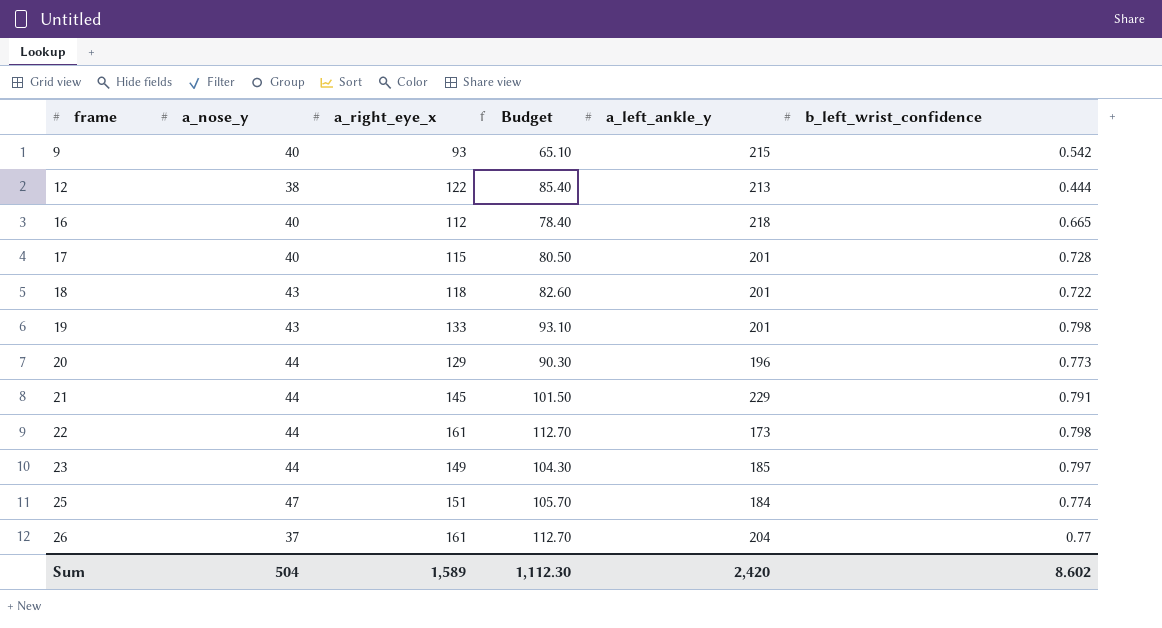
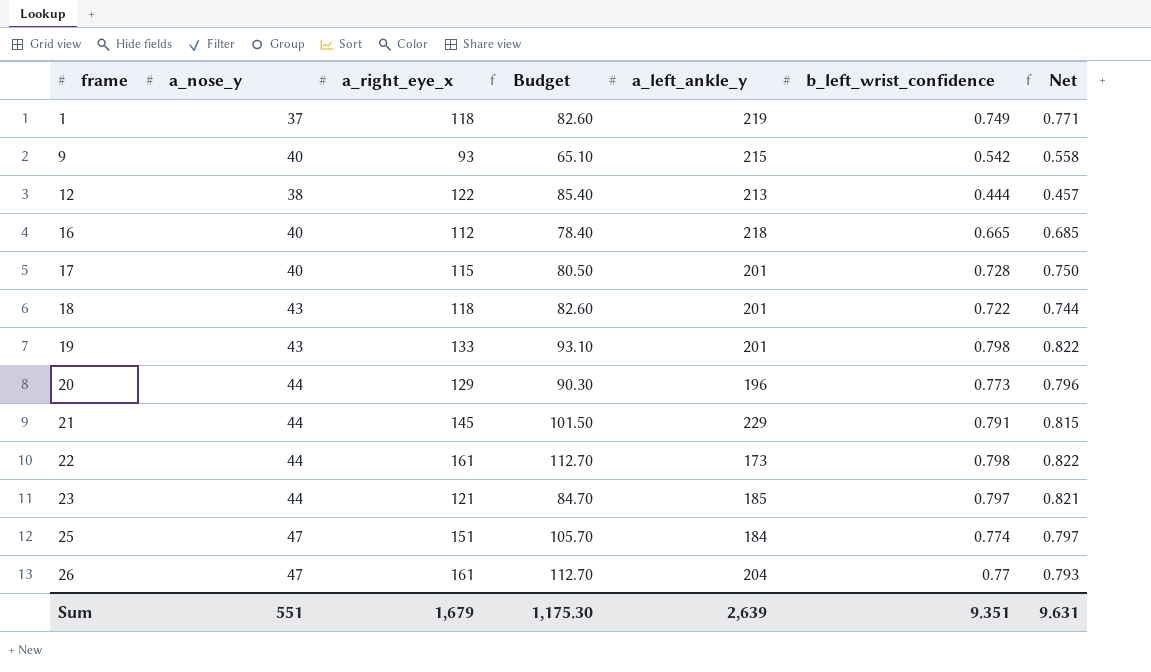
column Net | formula: none -> [b_left_wrist_confidence] * 1.03
row 1: none -> 37 | 118 | 82.60 | 219 | 0.749 | 0.771
23 | a_right_eye_x: 149 -> 121
23 | Budget: 104.30 -> 84.70
26 | a_nose_y: 37 -> 47
Sum | a_nose_y: 504 -> 551
Sum | a_right_eye_x: 1,589 -> 1,679
Sum | Budget: 1,112.30 -> 1,175.30
Sum | a_left_ankle_y: 2,420 -> 2,639
Sum | b_left_wrist_confidence: 8.602 -> 9.351

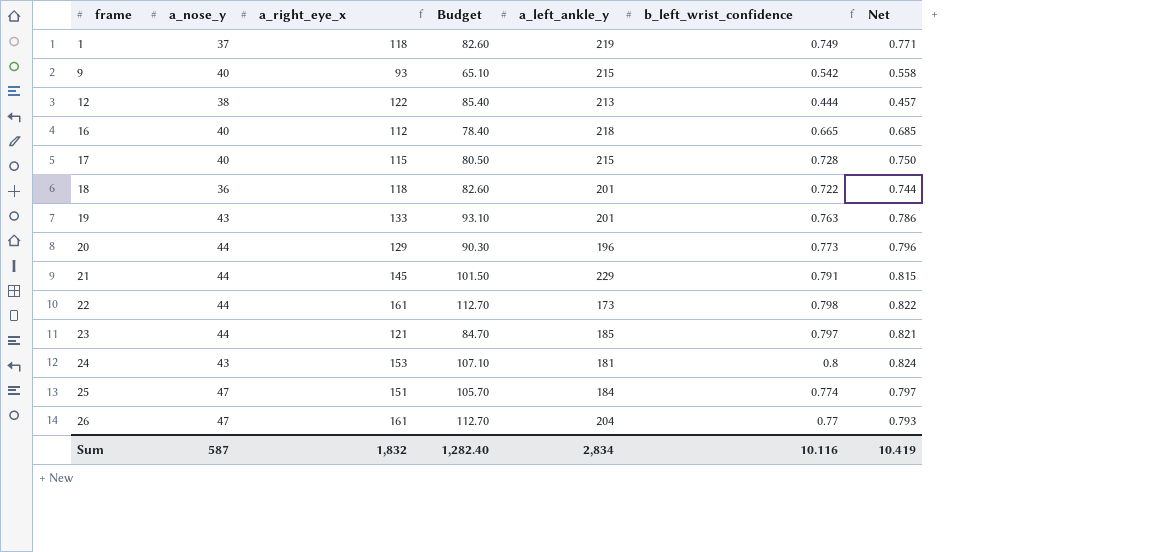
17 | a_left_ankle_y: 201 -> 215
18 | a_nose_y: 43 -> 36
19 | b_left_wrist_confidence: 0.798 -> 0.763
19 | Net: 0.822 -> 0.786
row 24: none -> 43 | 153 | 107.10 | 181 | 0.8 | 0.824
Sum | a_nose_y: 551 -> 587
Sum | a_right_eye_x: 1,679 -> 1,832
Sum | Budget: 1,175.30 -> 1,282.40
Sum | a_left_ankle_y: 2,639 -> 2,834
Sum | b_left_wrist_confidence: 9.351 -> 10.116
Sum | Net: 9.631 -> 10.419

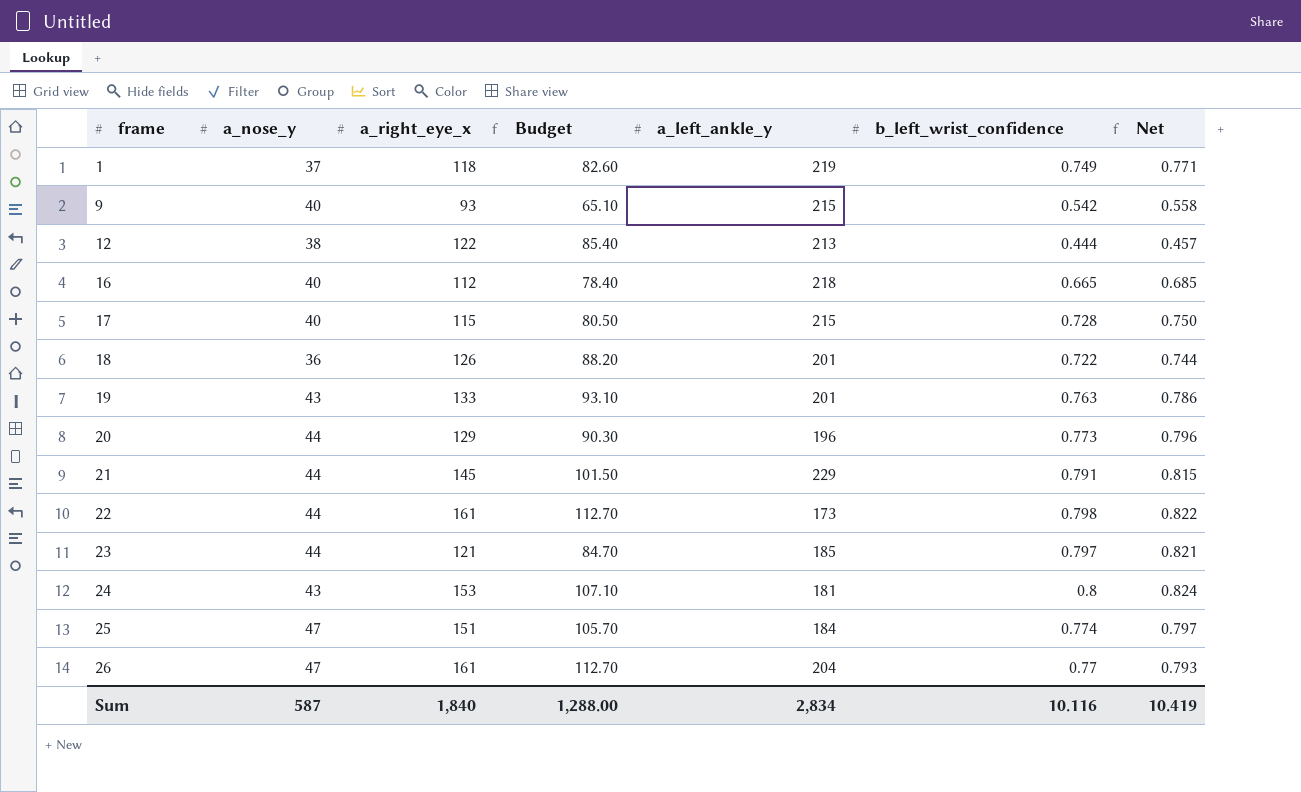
18 | a_right_eye_x: 118 -> 126
18 | Budget: 82.60 -> 88.20
Sum | a_right_eye_x: 1,832 -> 1,840
Sum | Budget: 1,282.40 -> 1,288.00

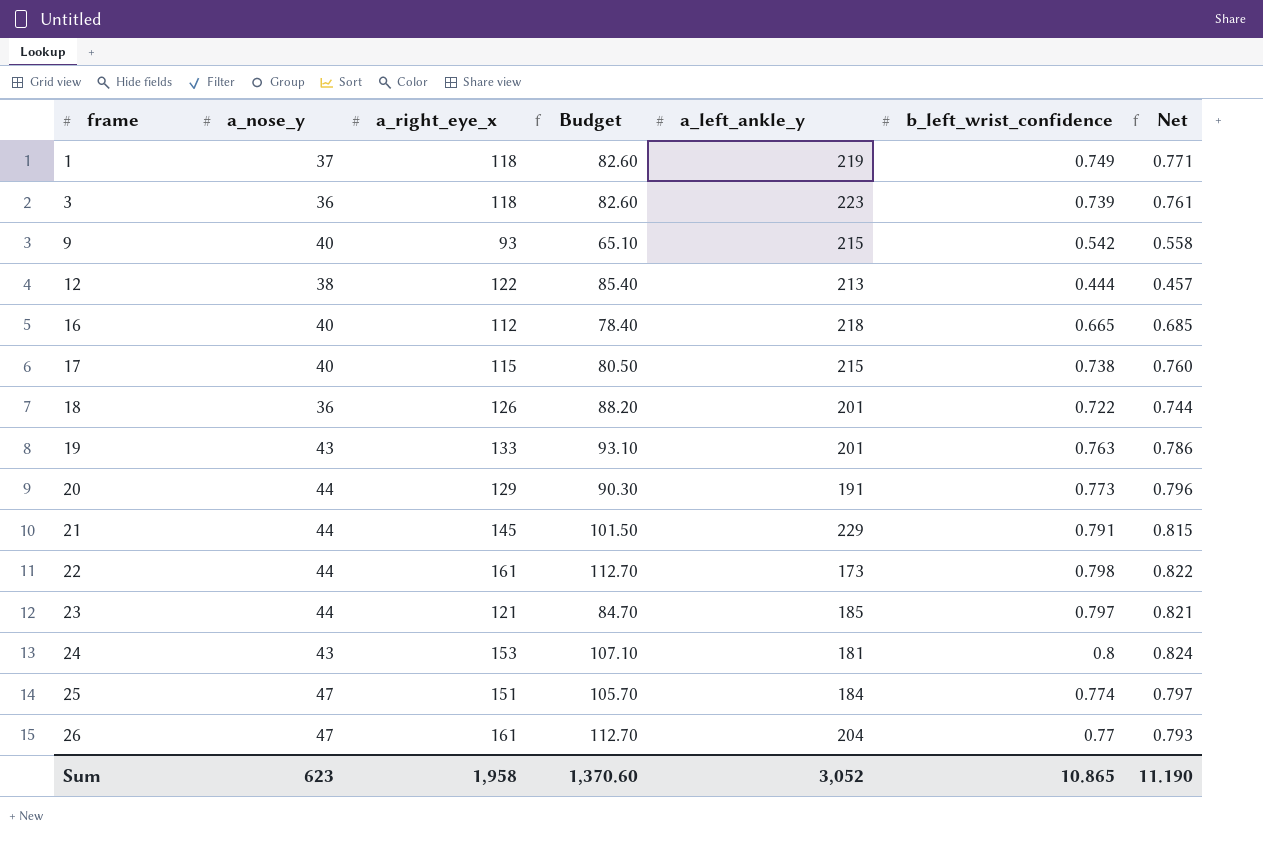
row 3: none -> 36 | 118 | 82.60 | 223 | 0.739 | 0.761
17 | b_left_wrist_confidence: 0.728 -> 0.738
17 | Net: 0.750 -> 0.760
20 | a_left_ankle_y: 196 -> 191
Sum | a_nose_y: 587 -> 623
Sum | a_right_eye_x: 1,840 -> 1,958
Sum | Budget: 1,288.00 -> 1,370.60
Sum | a_left_ankle_y: 2,834 -> 3,052
Sum | b_left_wrist_confidence: 10.116 -> 10.865
Sum | Net: 10.419 -> 11.190

